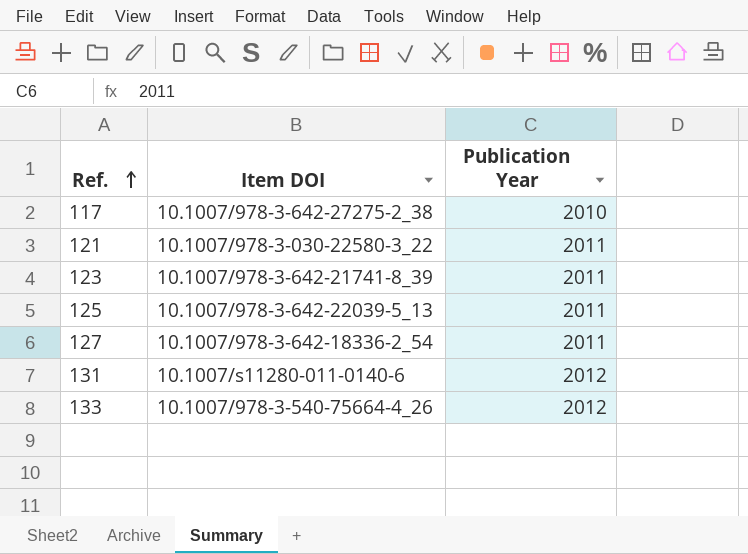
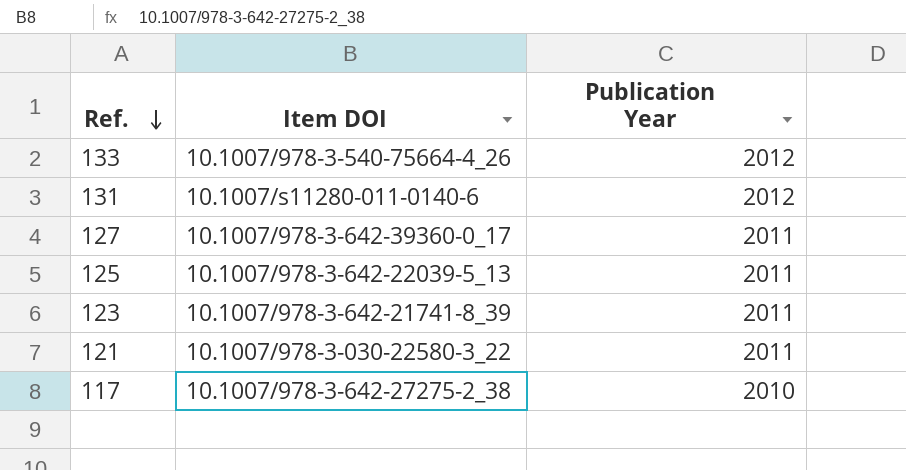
row order: Ref. ascending -> Ref. descending
127 | Item DOI: 10.1007/978-3-642-18336-2_54 -> 10.1007/978-3-642-39360-0_17

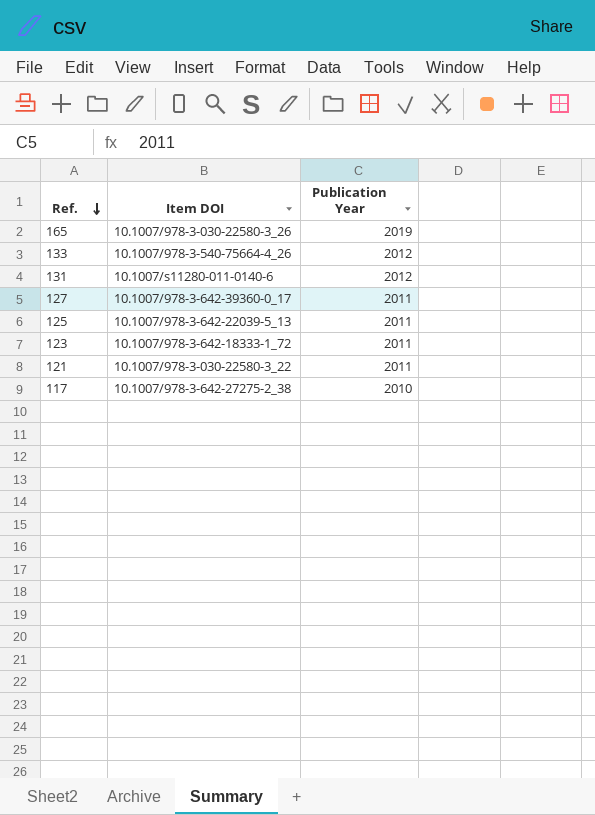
row 165: none -> 10.1007/978-3-030-22580-3_26 | 2019
123 | Item DOI: 10.1007/978-3-642-21741-8_39 -> 10.1007/978-3-642-18333-1_72

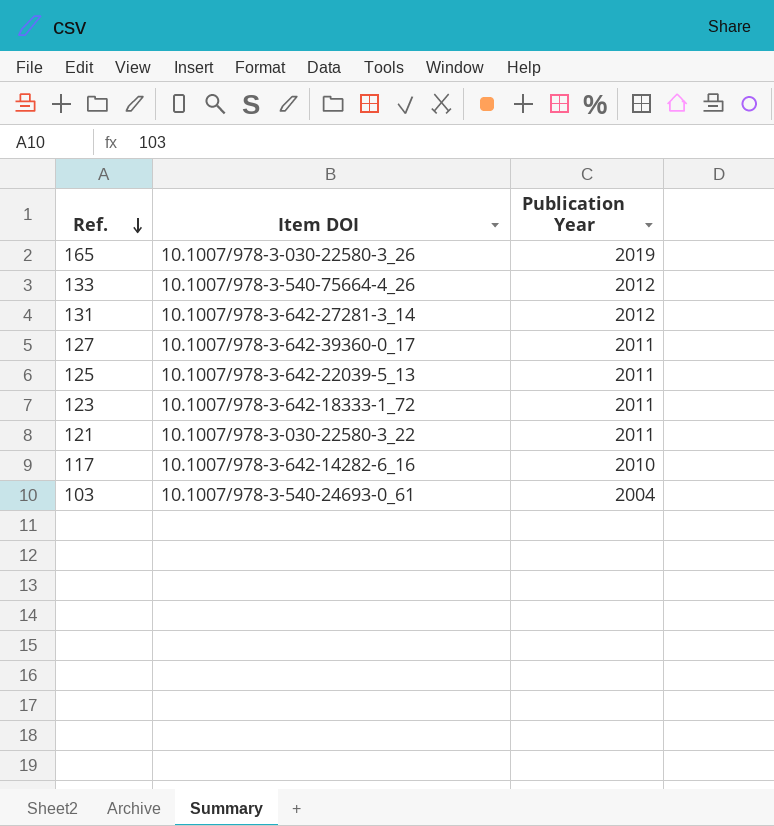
131 | Item DOI: 10.1007/s11280-011-0140-6 -> 10.1007/978-3-642-27281-3_14
117 | Item DOI: 10.1007/978-3-642-27275-2_38 -> 10.1007/978-3-642-14282-6_16
row 103: none -> 10.1007/978-3-540-24693-0_61 | 2004

